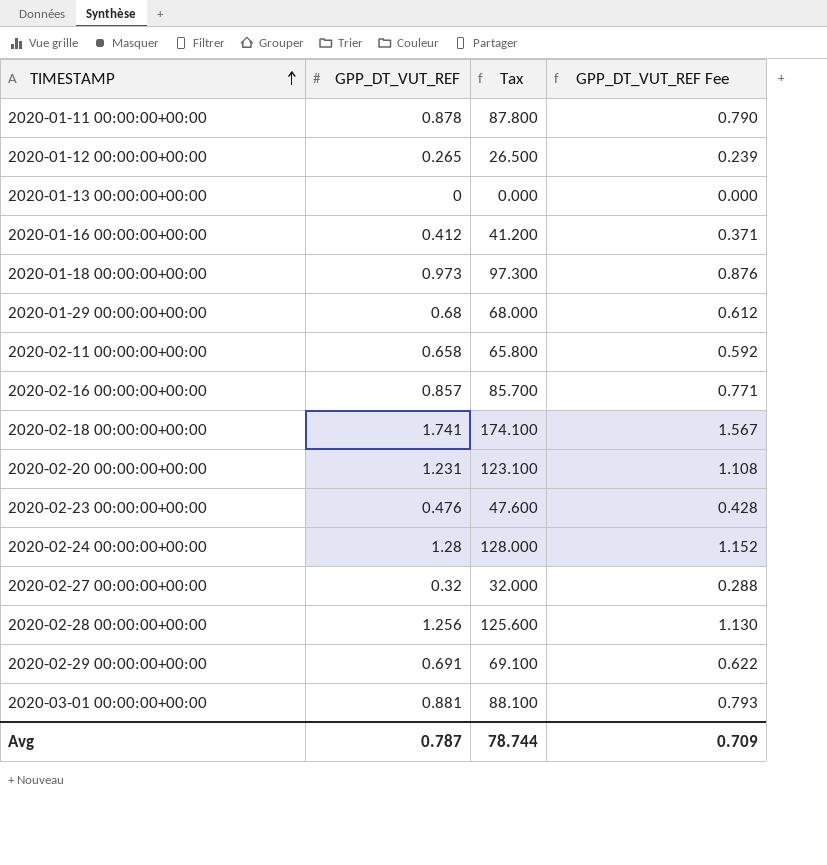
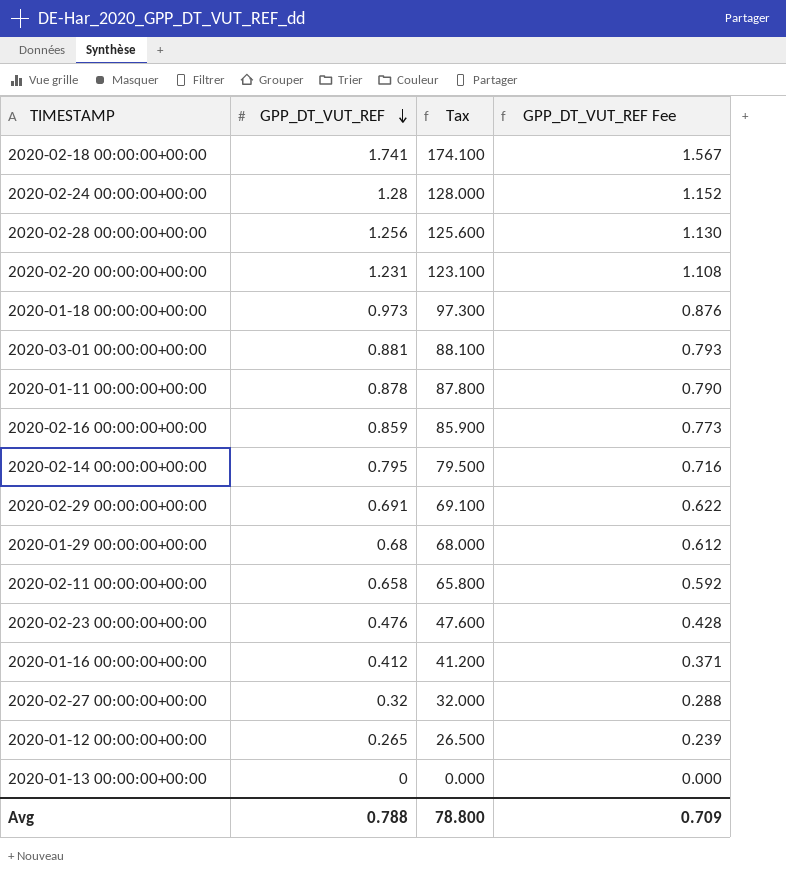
row order: TIMESTAMP ascending -> GPP_DT_VUT_REF descending
2020-02-16 00:00:00+00:00 | GPP_DT_VUT_REF: 0.857 -> 0.859
2020-02-16 00:00:00+00:00 | Tax: 85.700 -> 85.900
2020-02-16 00:00:00+00:00 | GPP_DT_VUT_REF Fee: 0.771 -> 0.773
row 2020-02-14 00:00:00+00:00: none -> 0.795 | 79.500 | 0.716
Avg | GPP_DT_VUT_REF: 0.787 -> 0.788
Avg | Tax: 78.744 -> 78.800

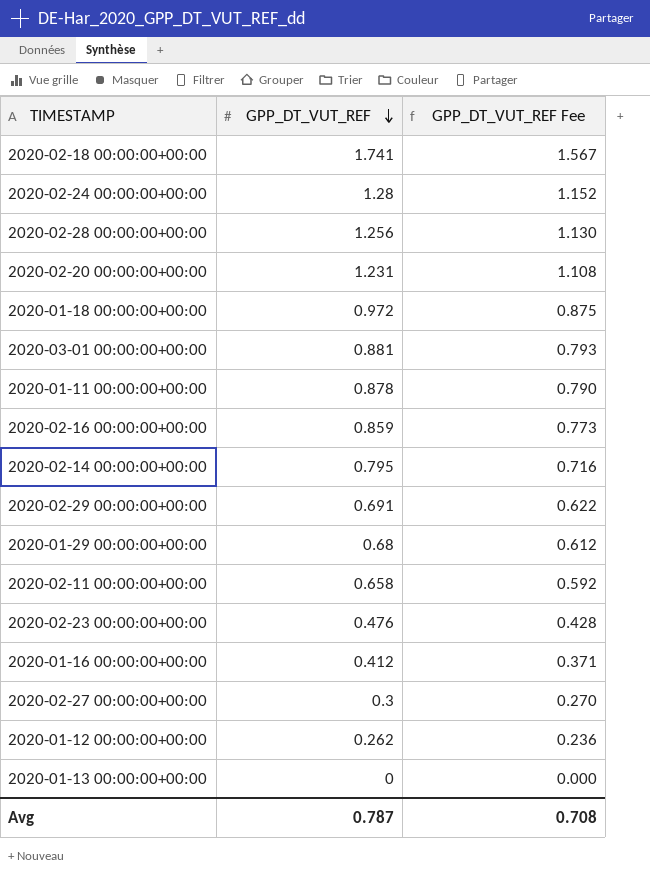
column Tax | formula: [GPP_DT_VUT_REF] * 100 -> none
2020-01-18 00:00:00+00:00 | GPP_DT_VUT_REF: 0.973 -> 0.972
2020-01-18 00:00:00+00:00 | GPP_DT_VUT_REF Fee: 0.876 -> 0.875
2020-02-27 00:00:00+00:00 | GPP_DT_VUT_REF: 0.32 -> 0.3
2020-02-27 00:00:00+00:00 | GPP_DT_VUT_REF Fee: 0.288 -> 0.270
2020-01-12 00:00:00+00:00 | GPP_DT_VUT_REF: 0.265 -> 0.262
2020-01-12 00:00:00+00:00 | GPP_DT_VUT_REF Fee: 0.239 -> 0.236
Avg | GPP_DT_VUT_REF: 0.788 -> 0.787
Avg | GPP_DT_VUT_REF Fee: 0.709 -> 0.708

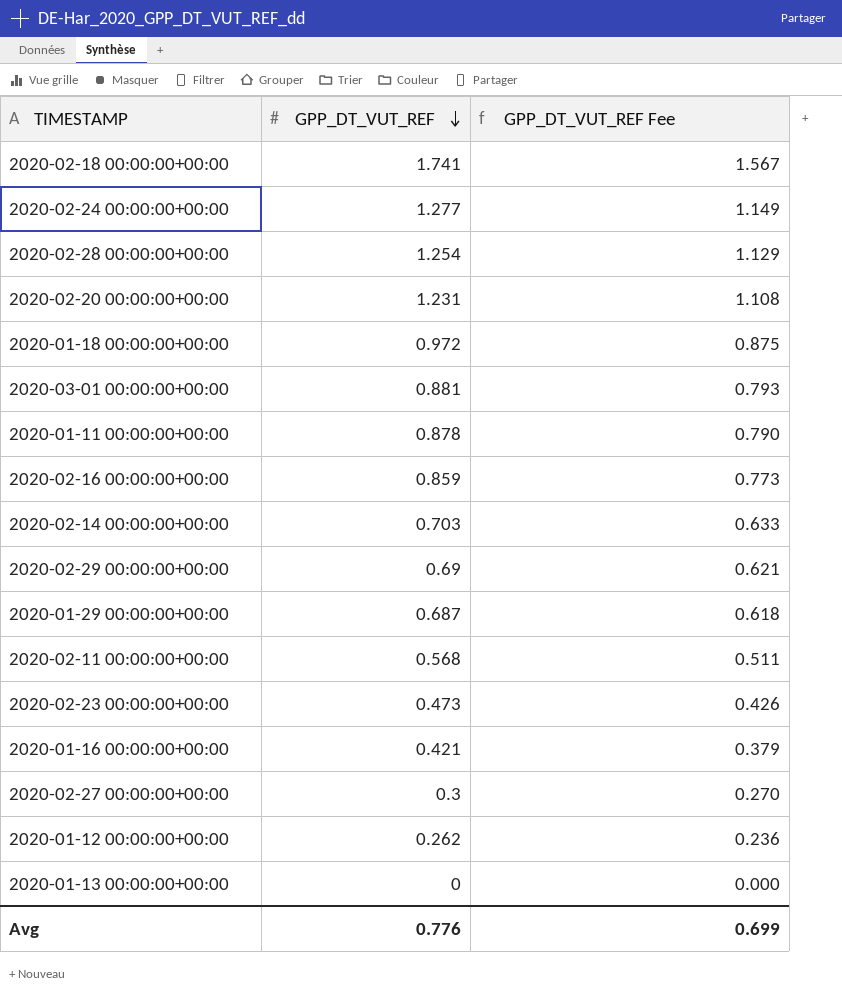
2020-02-24 00:00:00+00:00 | GPP_DT_VUT_REF: 1.28 -> 1.277
2020-02-24 00:00:00+00:00 | GPP_DT_VUT_REF Fee: 1.152 -> 1.149
2020-02-28 00:00:00+00:00 | GPP_DT_VUT_REF: 1.256 -> 1.254
2020-02-28 00:00:00+00:00 | GPP_DT_VUT_REF Fee: 1.130 -> 1.129
2020-02-14 00:00:00+00:00 | GPP_DT_VUT_REF: 0.795 -> 0.703
2020-02-14 00:00:00+00:00 | GPP_DT_VUT_REF Fee: 0.716 -> 0.633
2020-02-29 00:00:00+00:00 | GPP_DT_VUT_REF: 0.691 -> 0.69
2020-02-29 00:00:00+00:00 | GPP_DT_VUT_REF Fee: 0.622 -> 0.621
2020-01-29 00:00:00+00:00 | GPP_DT_VUT_REF: 0.68 -> 0.687
2020-01-29 00:00:00+00:00 | GPP_DT_VUT_REF Fee: 0.612 -> 0.618
2020-02-11 00:00:00+00:00 | GPP_DT_VUT_REF: 0.658 -> 0.568
2020-02-11 00:00:00+00:00 | GPP_DT_VUT_REF Fee: 0.592 -> 0.511
2020-02-23 00:00:00+00:00 | GPP_DT_VUT_REF: 0.476 -> 0.473
2020-02-23 00:00:00+00:00 | GPP_DT_VUT_REF Fee: 0.428 -> 0.426
2020-01-16 00:00:00+00:00 | GPP_DT_VUT_REF: 0.412 -> 0.421
2020-01-16 00:00:00+00:00 | GPP_DT_VUT_REF Fee: 0.371 -> 0.379
Avg | GPP_DT_VUT_REF: 0.787 -> 0.776
Avg | GPP_DT_VUT_REF Fee: 0.708 -> 0.699

